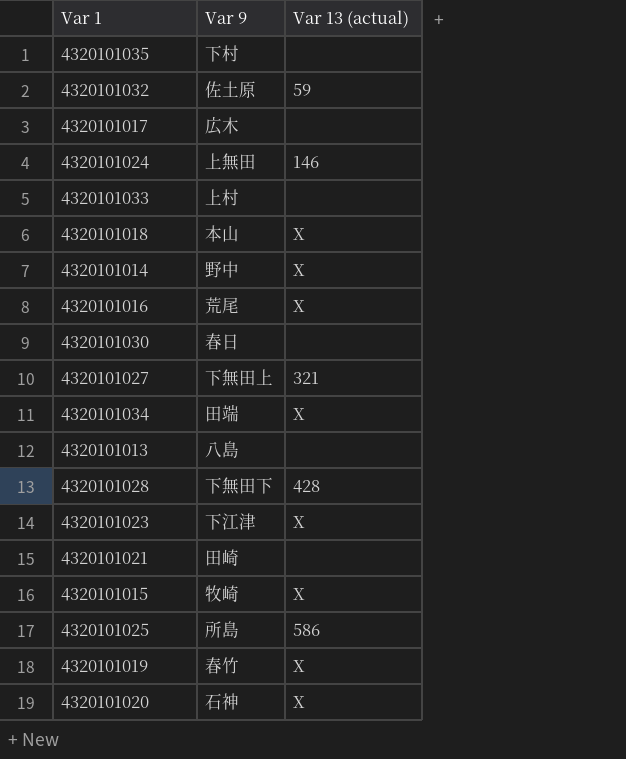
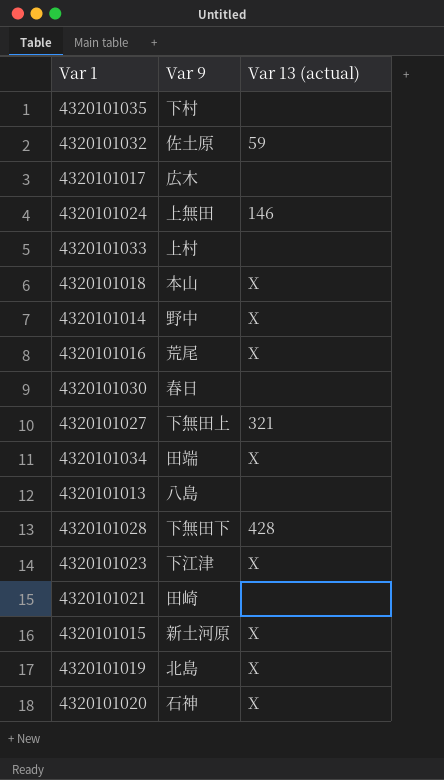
row 4320101025: 所島 | 586 -> none
4320101015 | Var 9: 牧崎 -> 新土河原
4320101019 | Var 9: 春竹 -> 北島

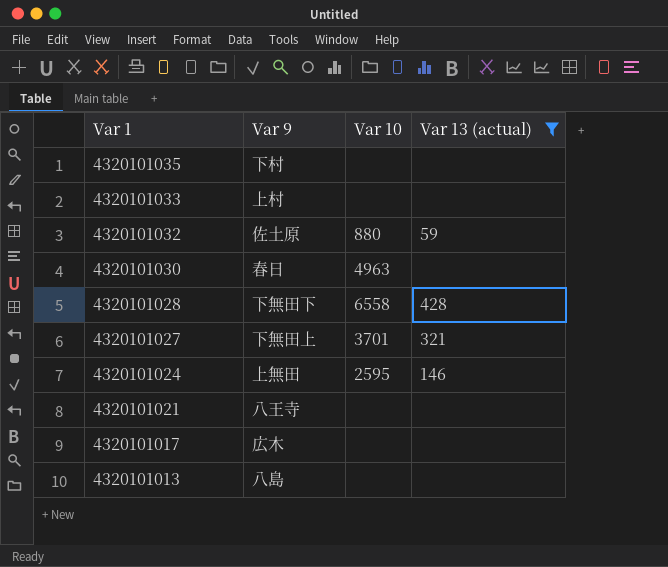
filter: none -> Var 13 (actual) != X
row order: none -> Var 1 descending
column Var 10 | position: none -> 3
4320101021 | Var 9: 田崎 -> 八王寺

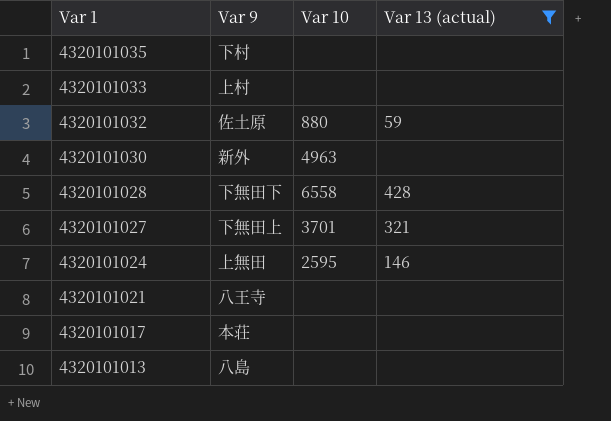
4320101030 | Var 9: 春日 -> 新外
4320101017 | Var 9: 広木 -> 本荘

